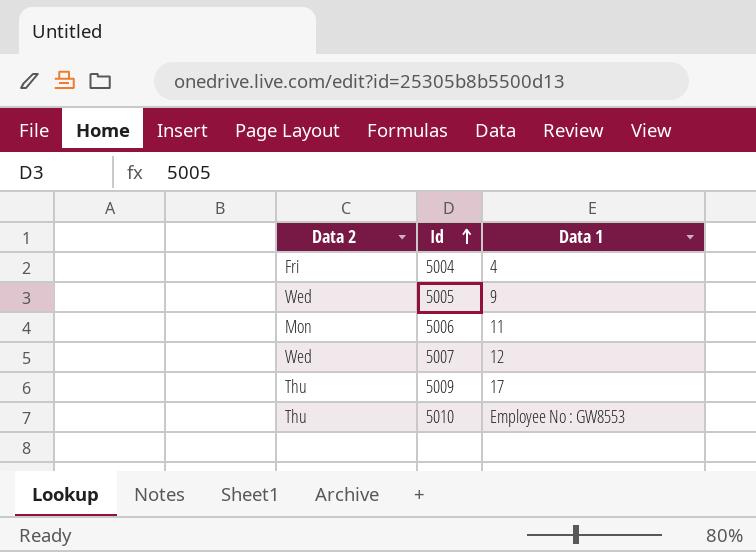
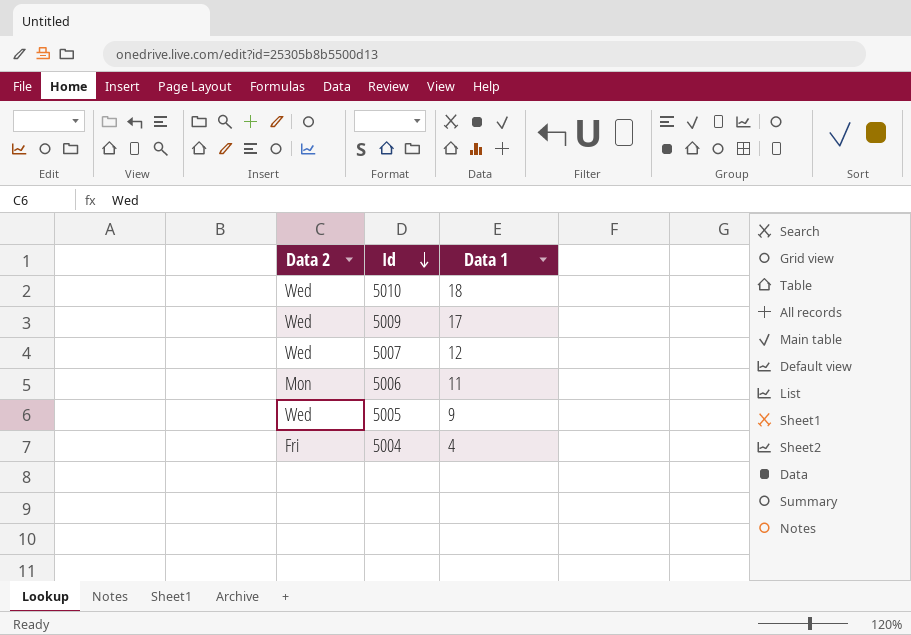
row order: Id ascending -> Id descending
5010 | Data 2: Thu -> Wed
5010 | Data 1: Employee No : GW8553 -> 18
5009 | Data 2: Thu -> Wed

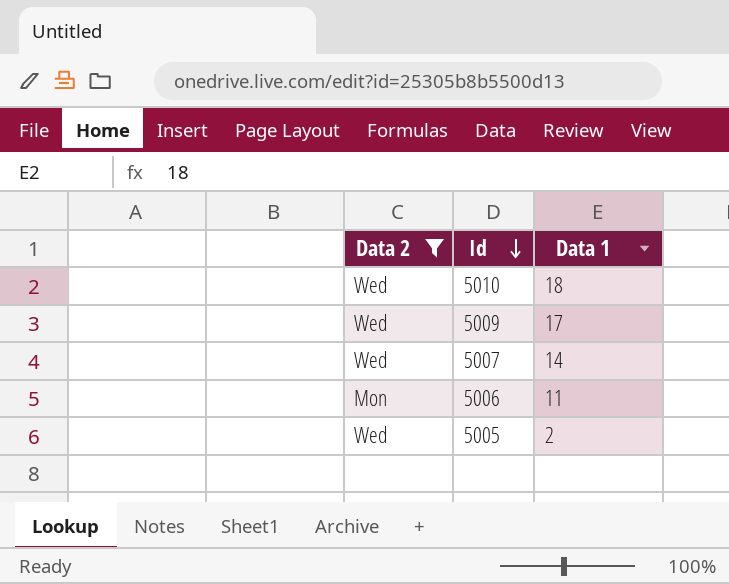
filter: none -> Data 2 != Fri
5007 | Data 1: 12 -> 14
5005 | Data 1: 9 -> 2

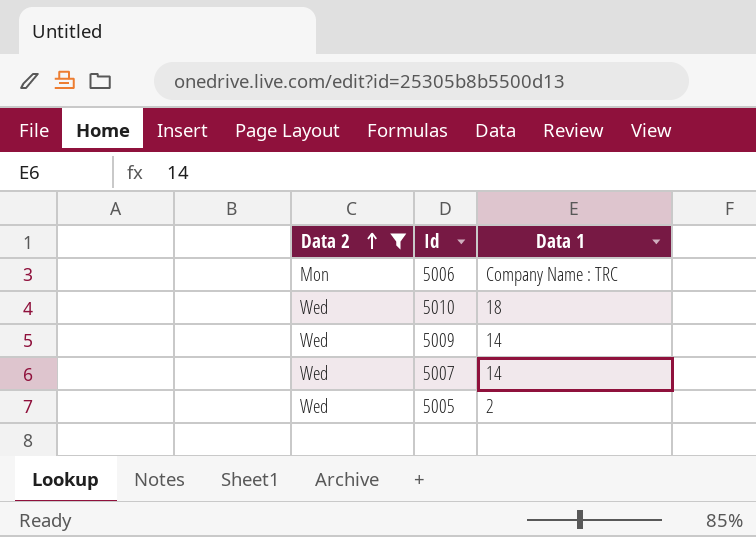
row order: Id descending -> Data 2 ascending
5006 | Data 1: 11 -> Company Name : TRC
5009 | Data 1: 17 -> 14

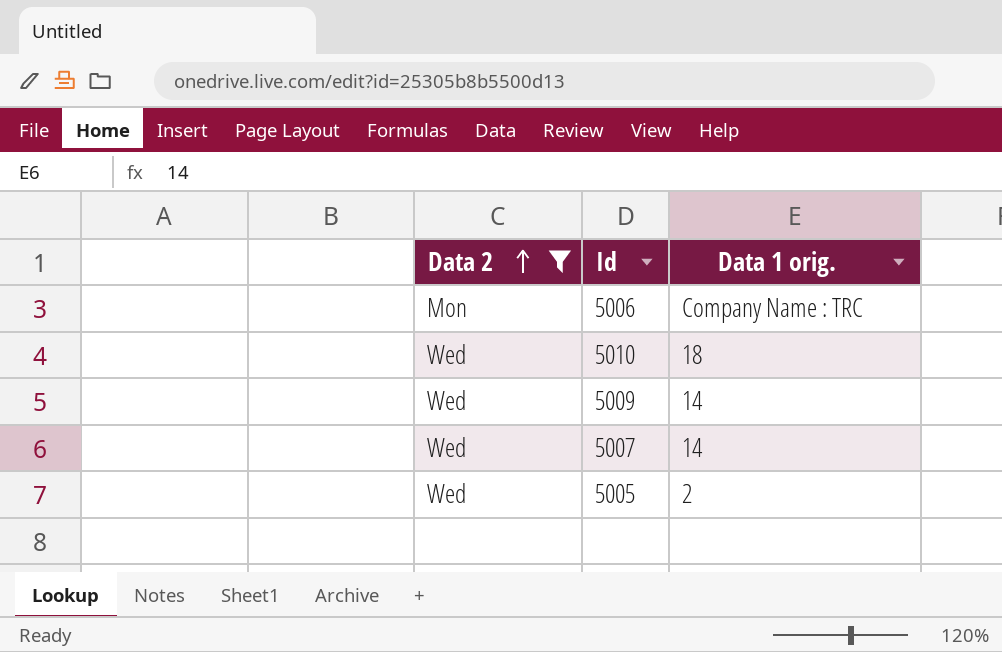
column name: Data 1 -> Data 1 orig.

